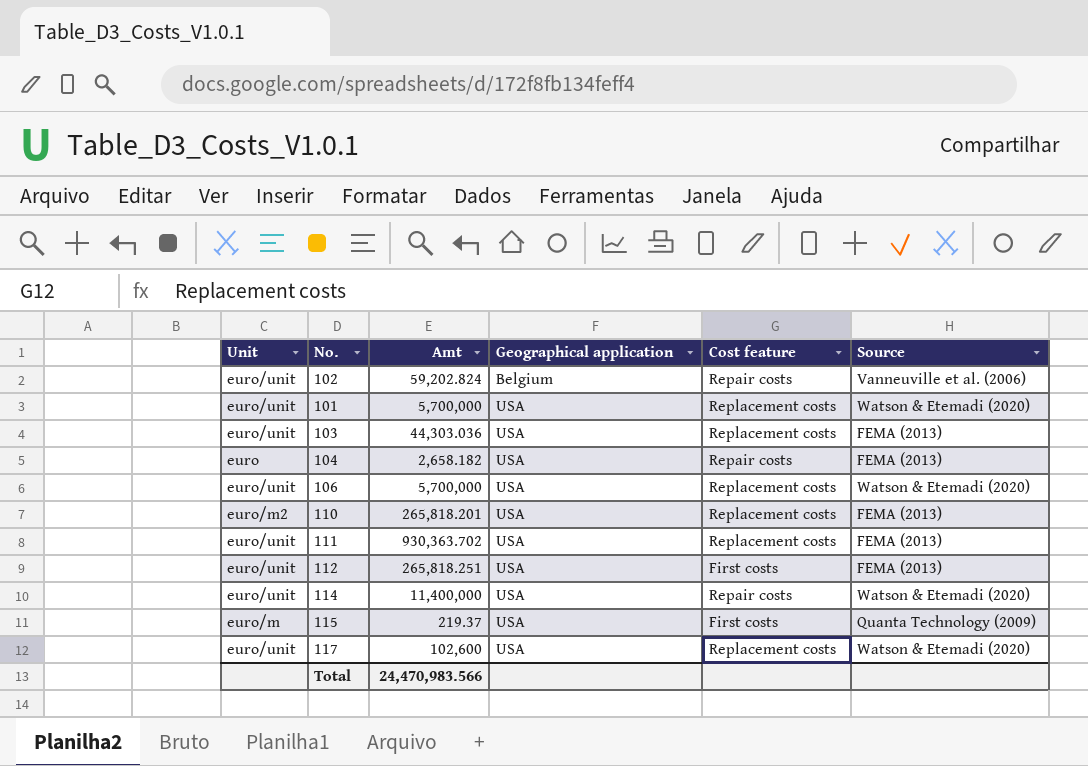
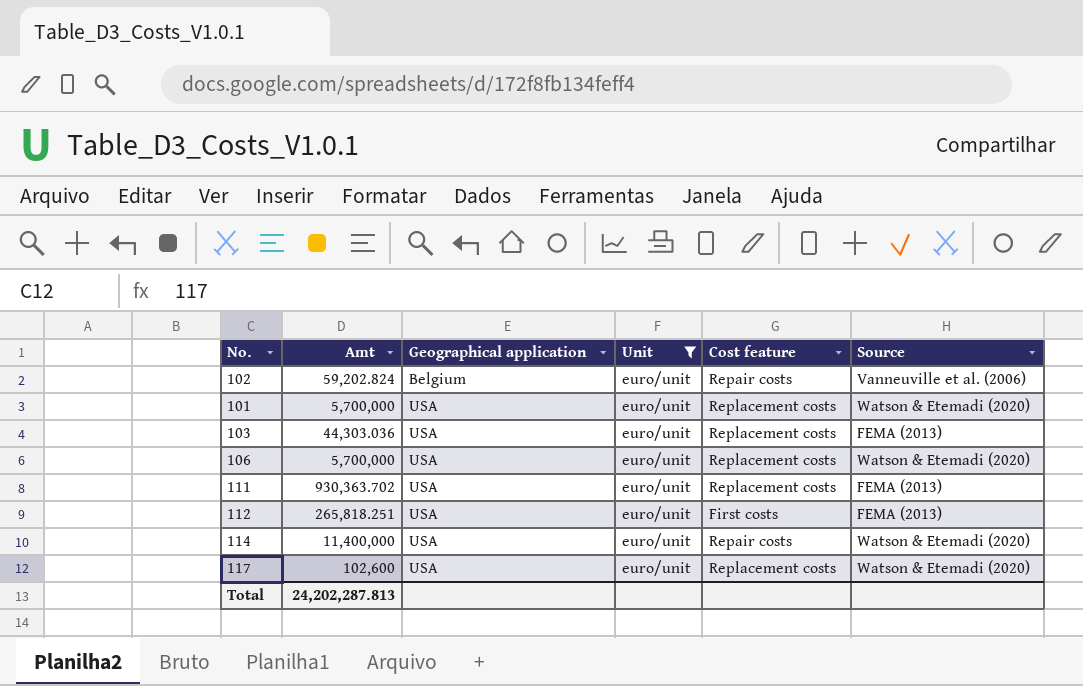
filter: none -> Unit = euro/unit
column Unit | position: 1 -> 4
Total | Amt: 24,470,983.566 -> 24,202,287.813

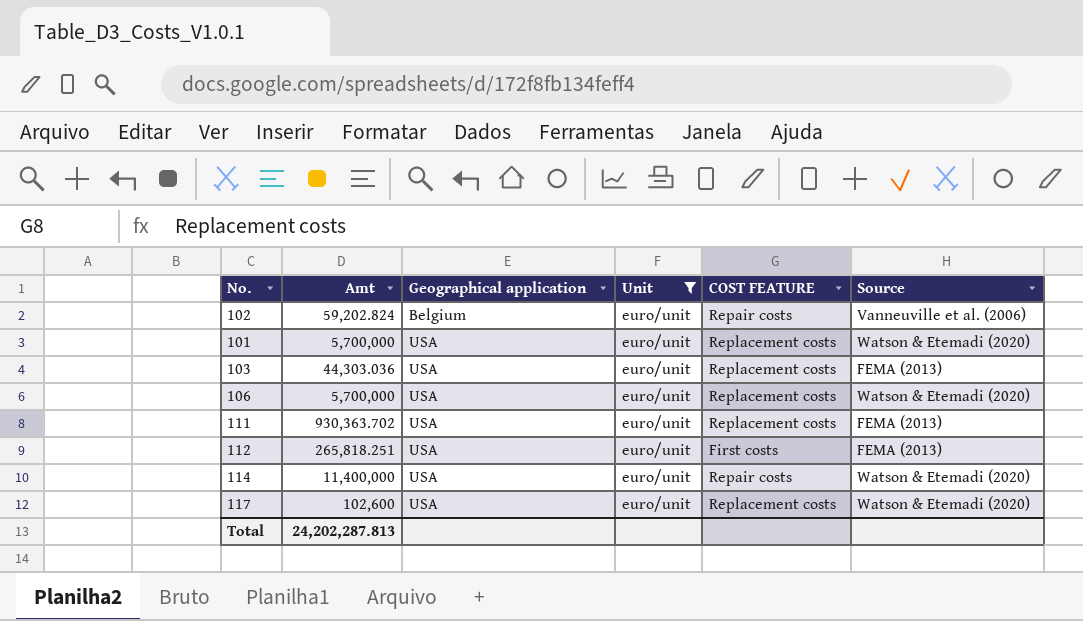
column name: Cost feature -> COST FEATURE

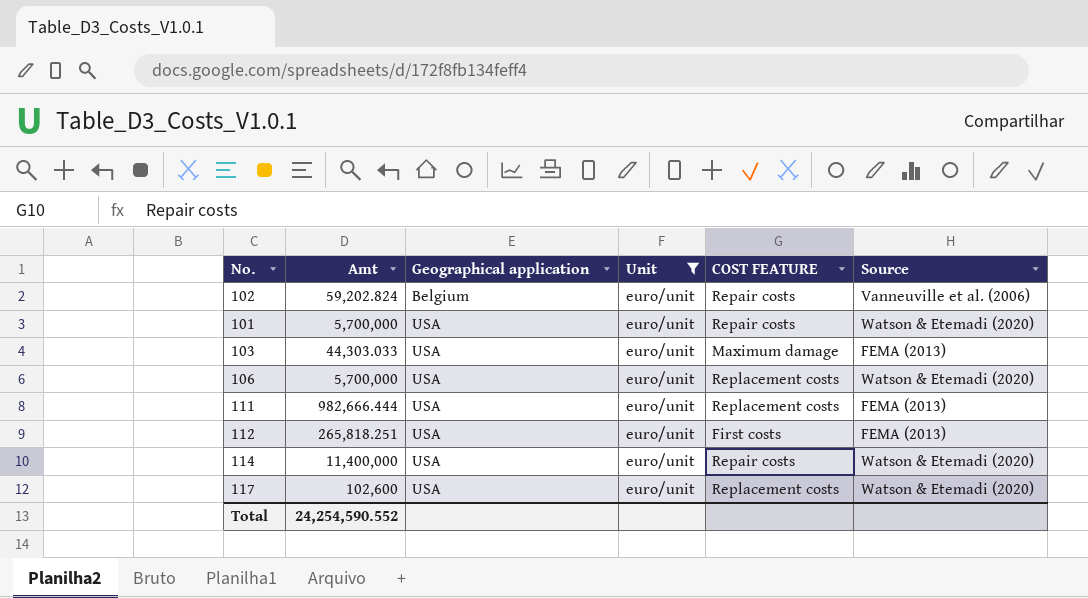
101 | COST FEATURE: Replacement costs -> Repair costs
103 | Amt: 44,303.036 -> 44,303.033
103 | COST FEATURE: Replacement costs -> Maximum damage
111 | Amt: 930,363.702 -> 982,666.444
Total | Amt: 24,202,287.813 -> 24,254,590.552

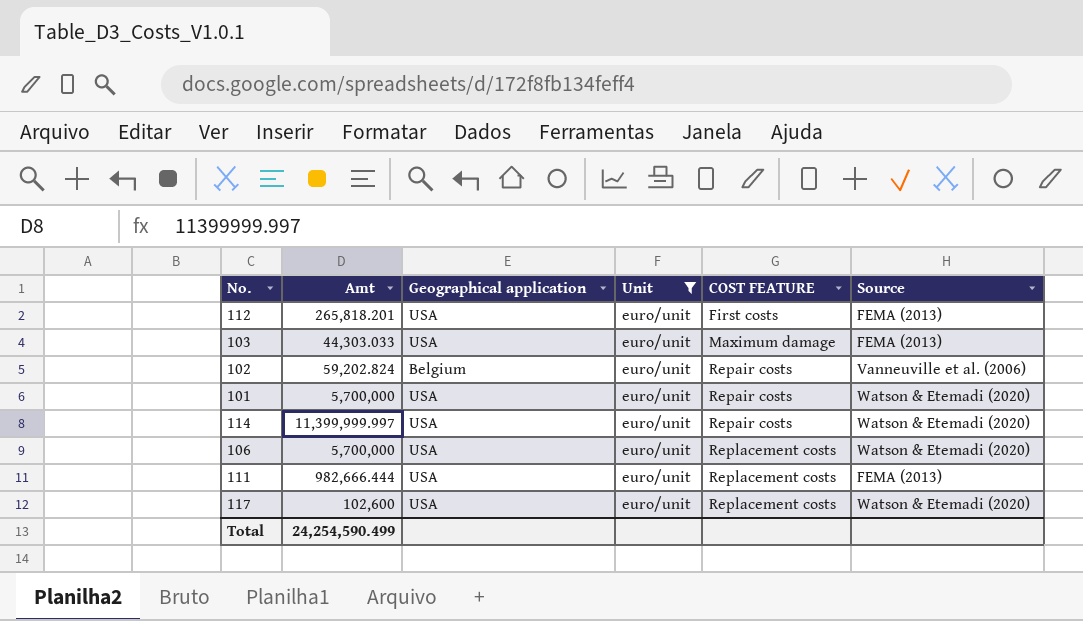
row order: Geographical application ascending -> COST FEATURE ascending
112 | Amt: 265,818.251 -> 265,818.201
114 | Amt: 11,400,000 -> 11,399,999.997
Total | Amt: 24,254,590.552 -> 24,254,590.499

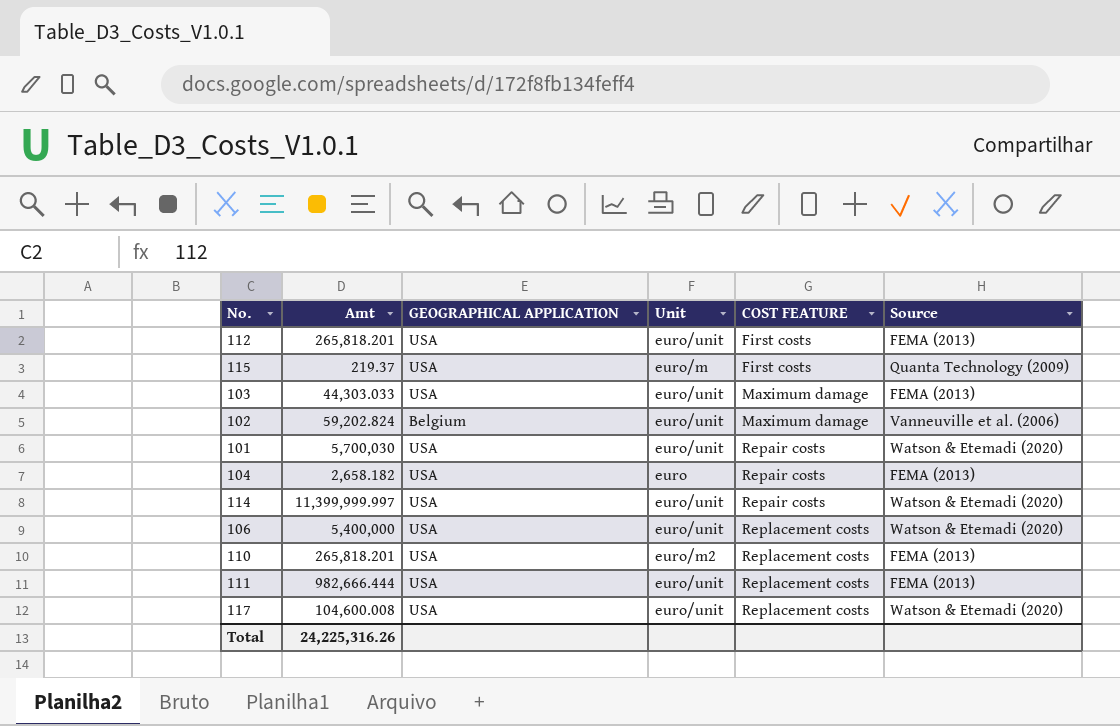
filter: Unit = euro/unit -> none
column name: Geographical application -> GEOGRAPHICAL APPLICATION
102 | COST FEATURE: Repair costs -> Maximum damage
101 | Amt: 5,700,000 -> 5,700,030
106 | Amt: 5,700,000 -> 5,400,000
117 | Amt: 102,600 -> 104,600.008
Total | Amt: 24,254,590.499 -> 24,225,316.26

